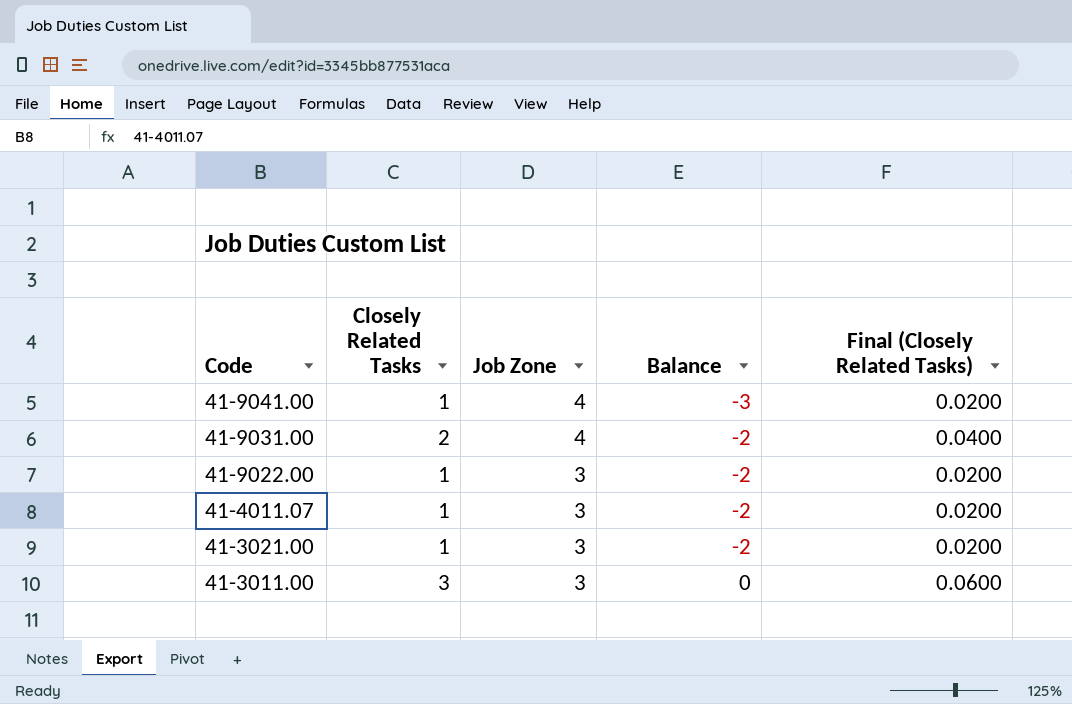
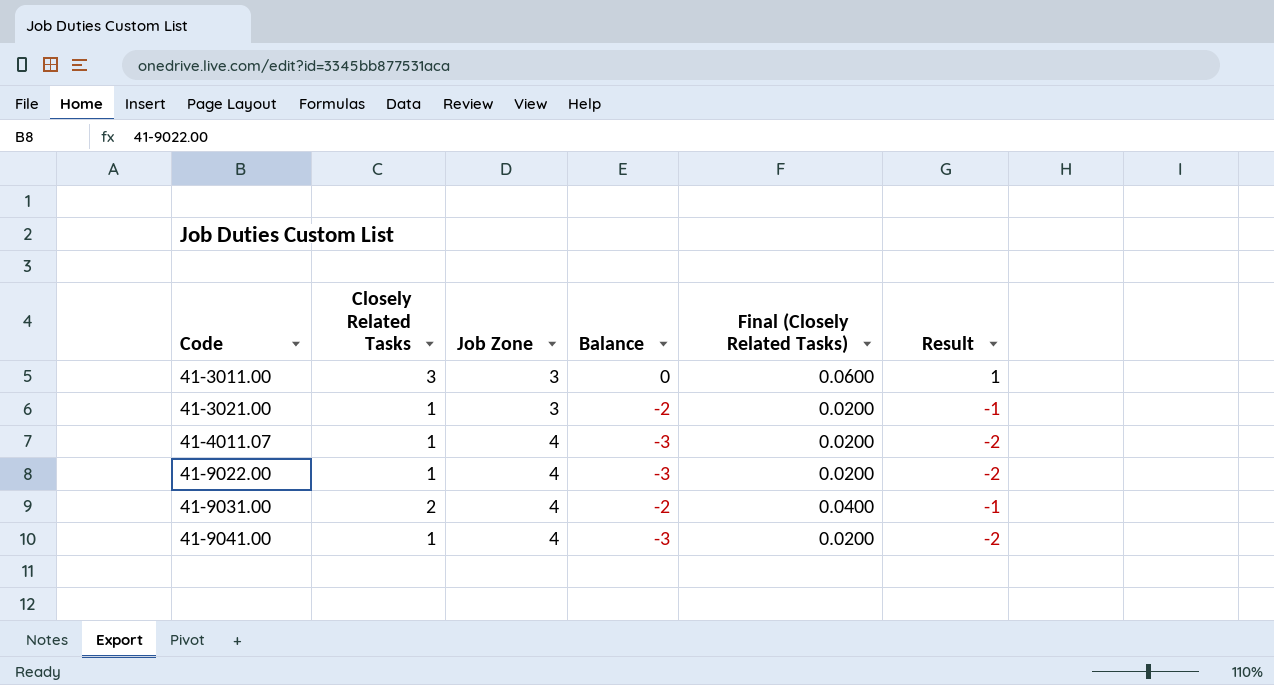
row order: Code descending -> Code ascending
column Result | formula: none -> [Balance] + 1
41-4011.07 | Job Zone: 3 -> 4
41-4011.07 | Balance: -2 -> -3
41-9022.00 | Job Zone: 3 -> 4
41-9022.00 | Balance: -2 -> -3

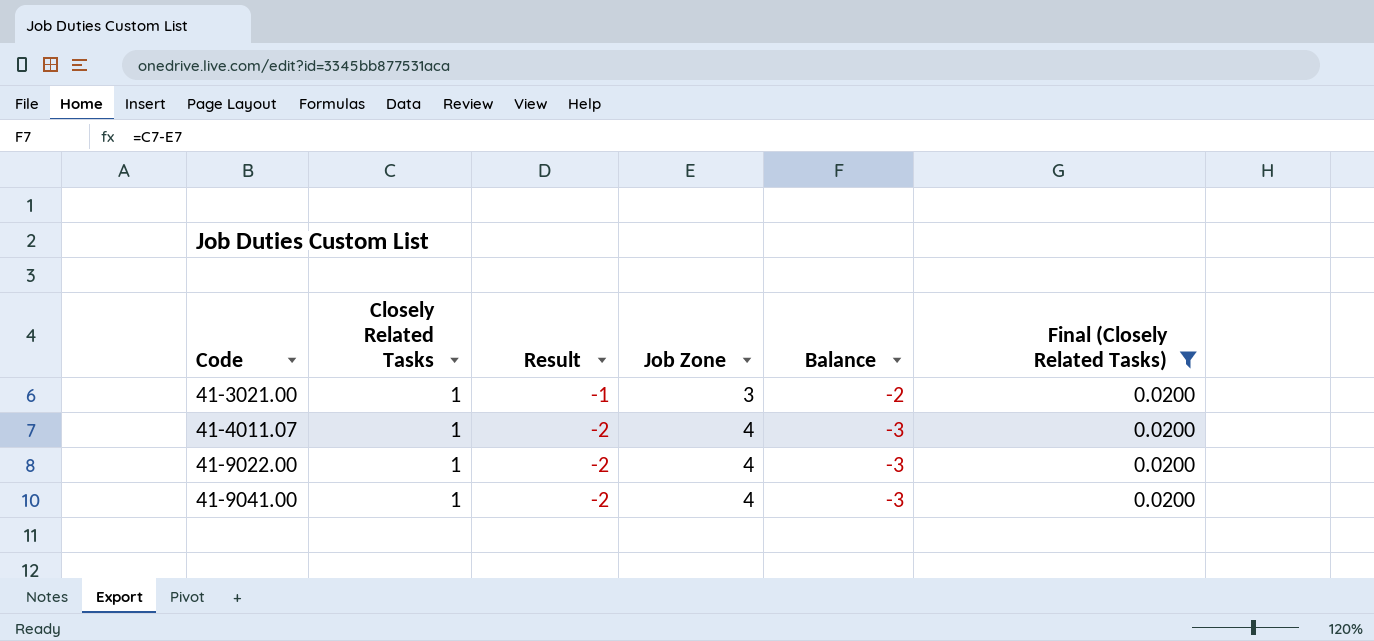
filter: none -> Final (Closely Related Tasks) = 0.0200
column Result | position: 6 -> 3

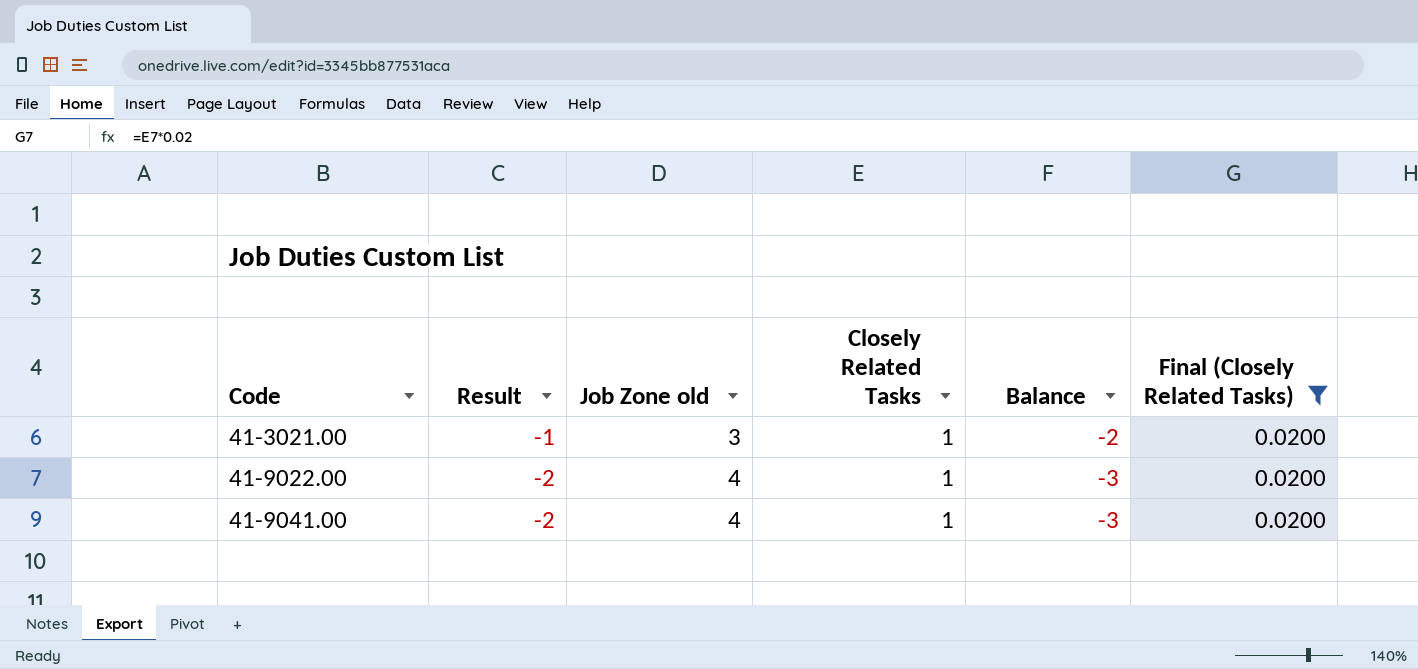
column name: Job Zone -> Job Zone old
column Closely Related Tasks | position: 2 -> 4
row 41-4011.07: 1 | -2 | 4 | -3 | 0.0200 -> none

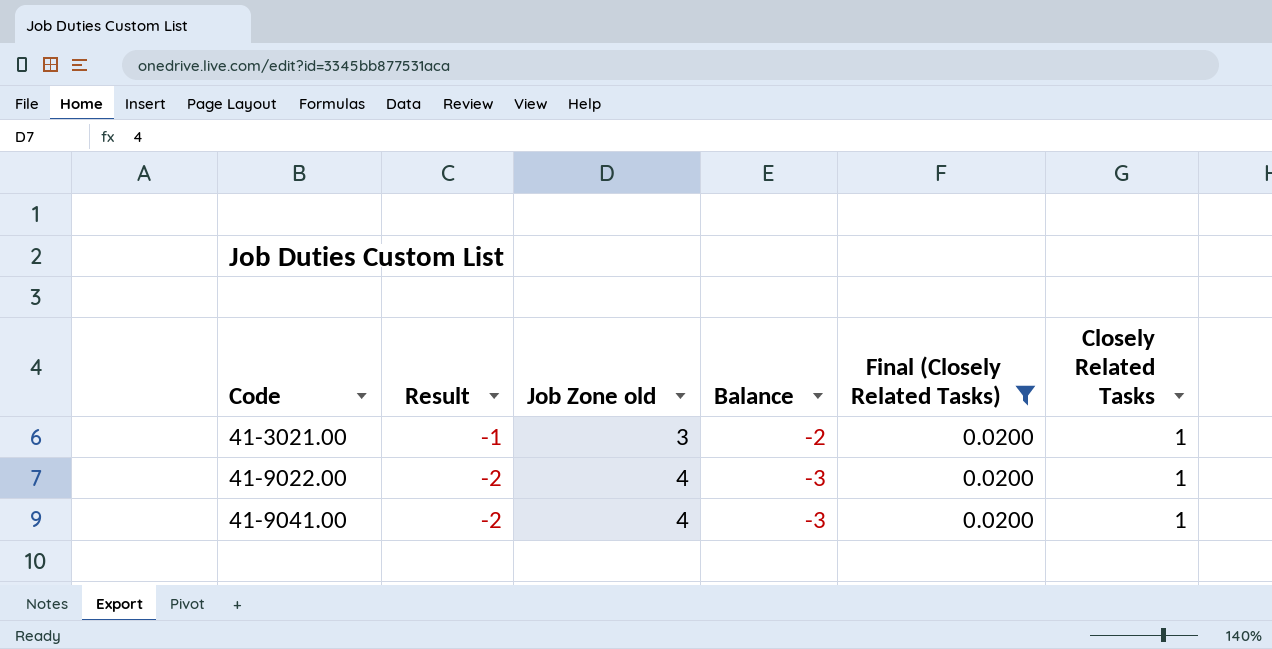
column Closely Related Tasks | position: 4 -> 6

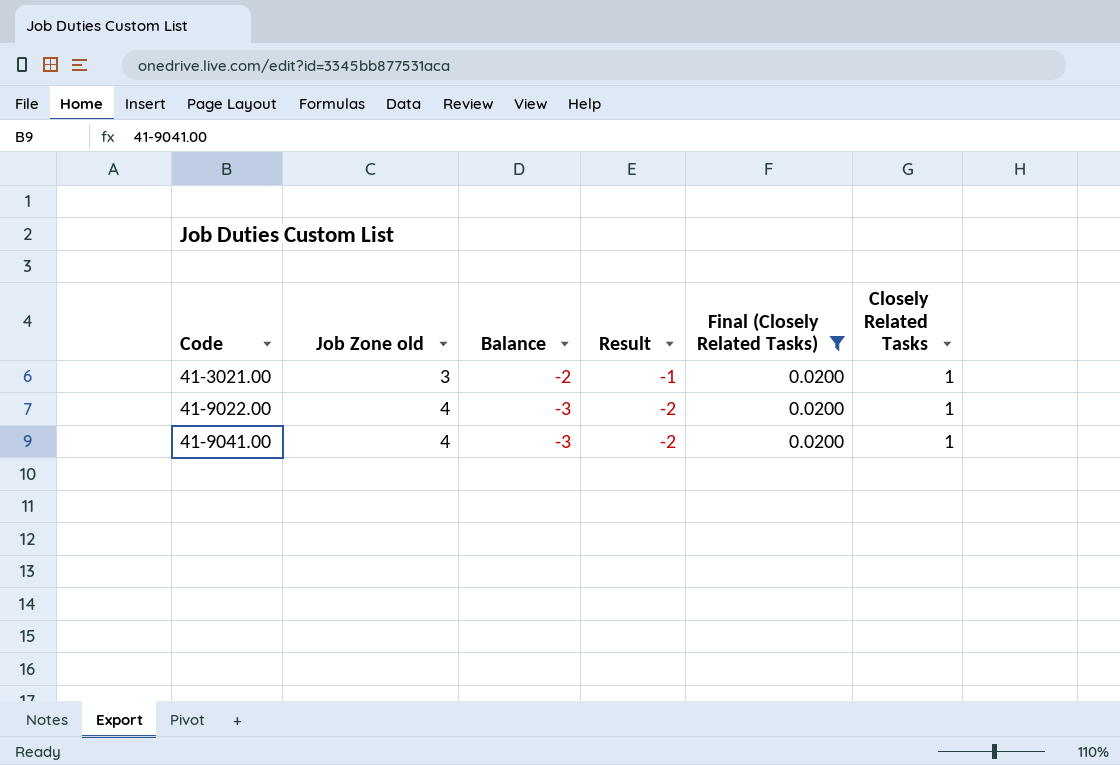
column Result | position: 2 -> 4

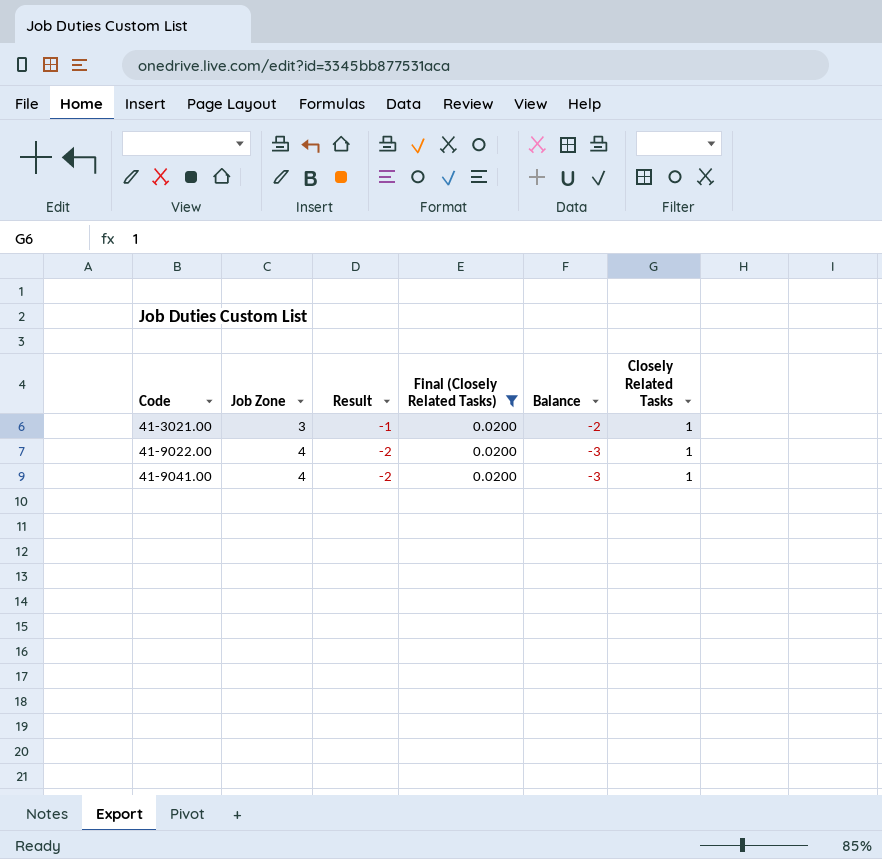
column name: Job Zone old -> Job Zone
column Balance | position: 3 -> 5

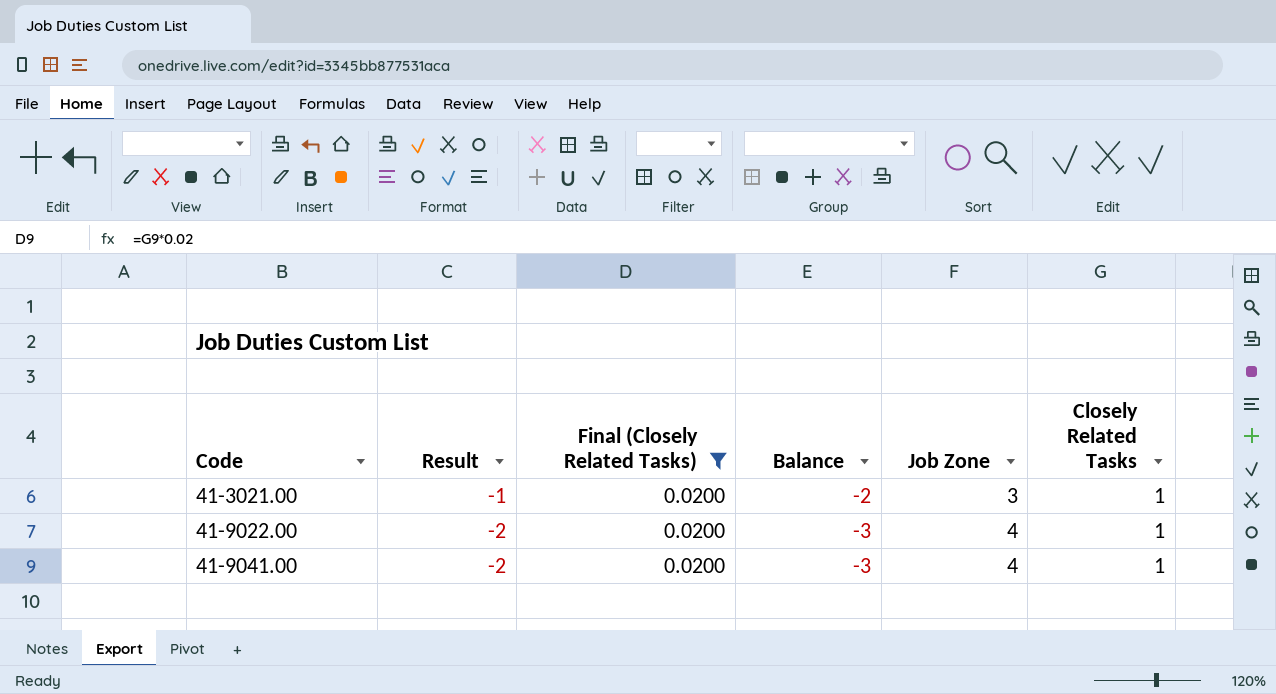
column Job Zone | position: 2 -> 5

